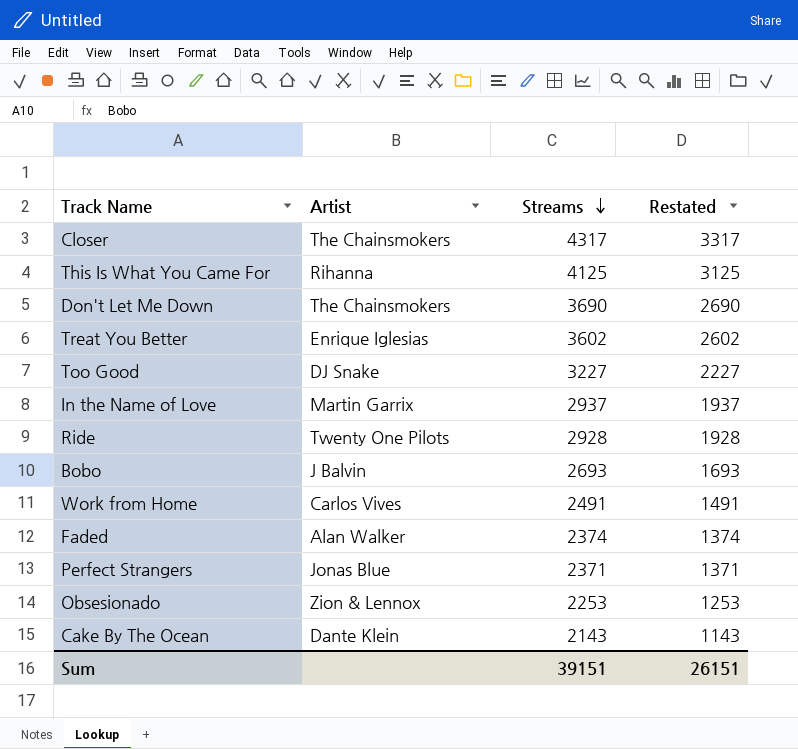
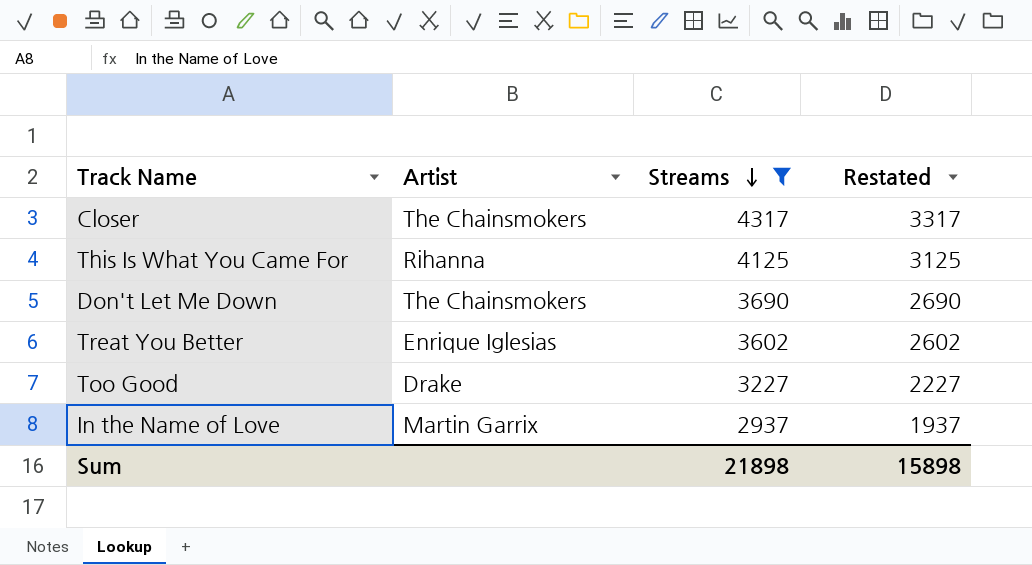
filter: none -> Streams >= 2937
Too Good | Artist: DJ Snake -> Drake
Sum | Streams: 39151 -> 21898
Sum | Restated: 26151 -> 15898

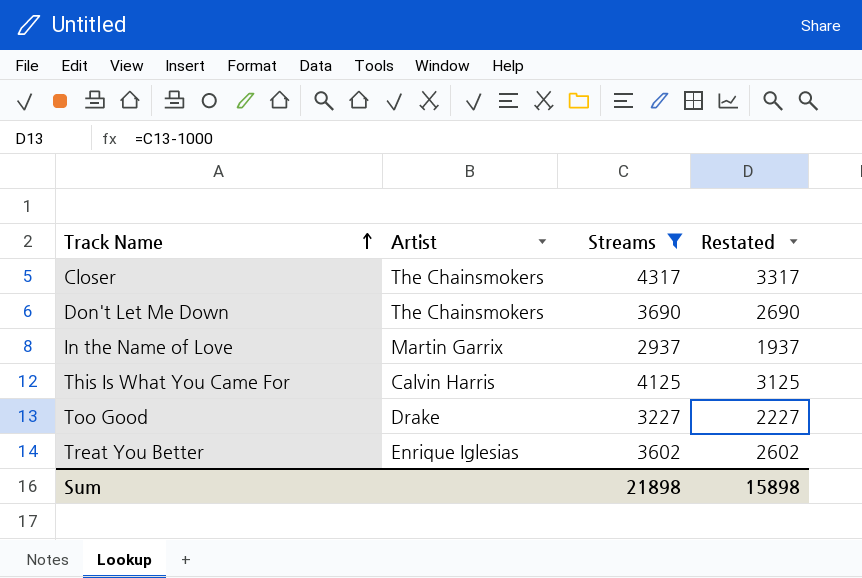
row order: Streams descending -> Track Name ascending
This Is What You Came For | Artist: Rihanna -> Calvin Harris

